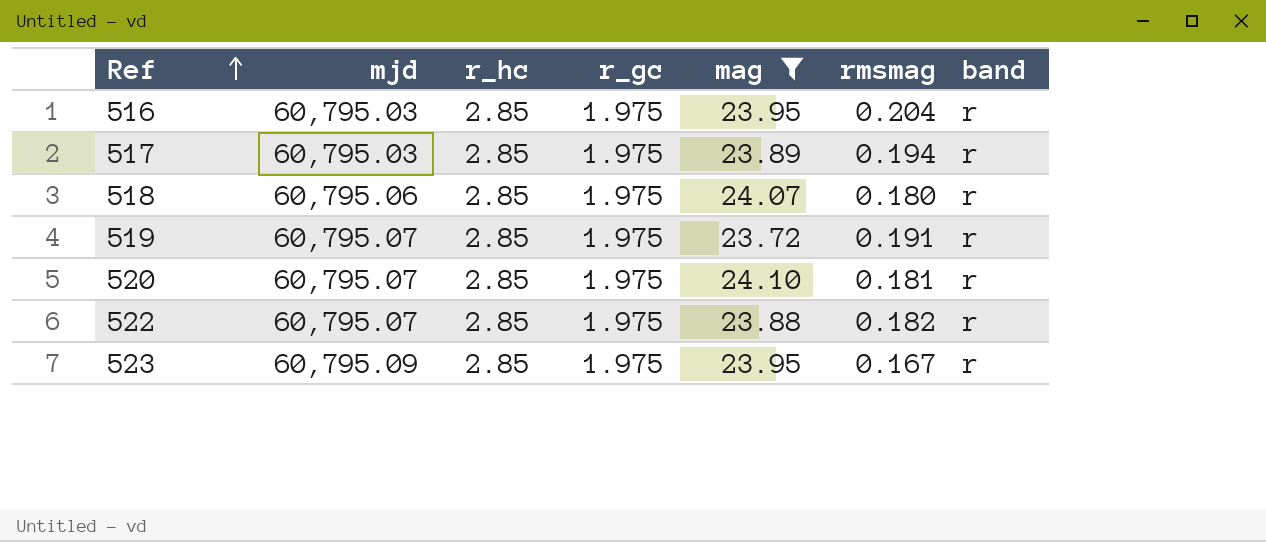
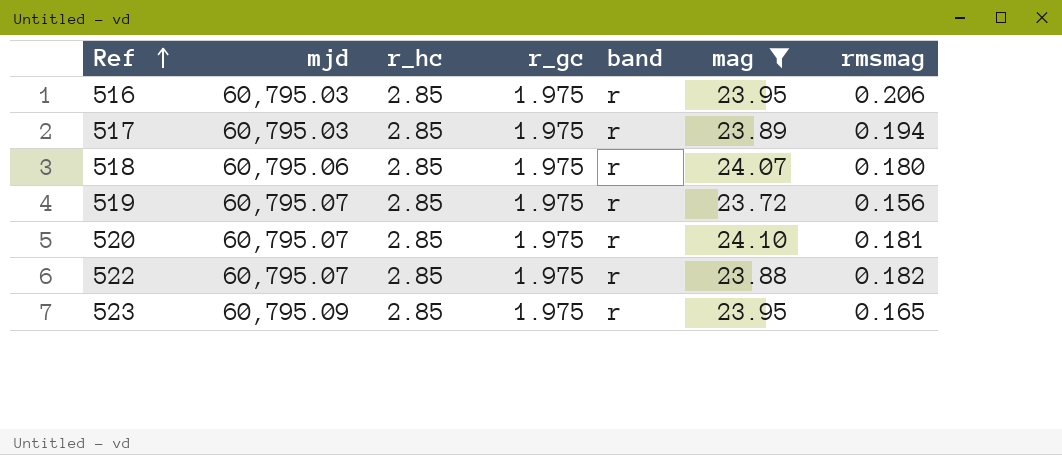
column band | position: 7 -> 5
516 | rmsmag: 0.204 -> 0.206
519 | rmsmag: 0.191 -> 0.156
523 | rmsmag: 0.167 -> 0.165

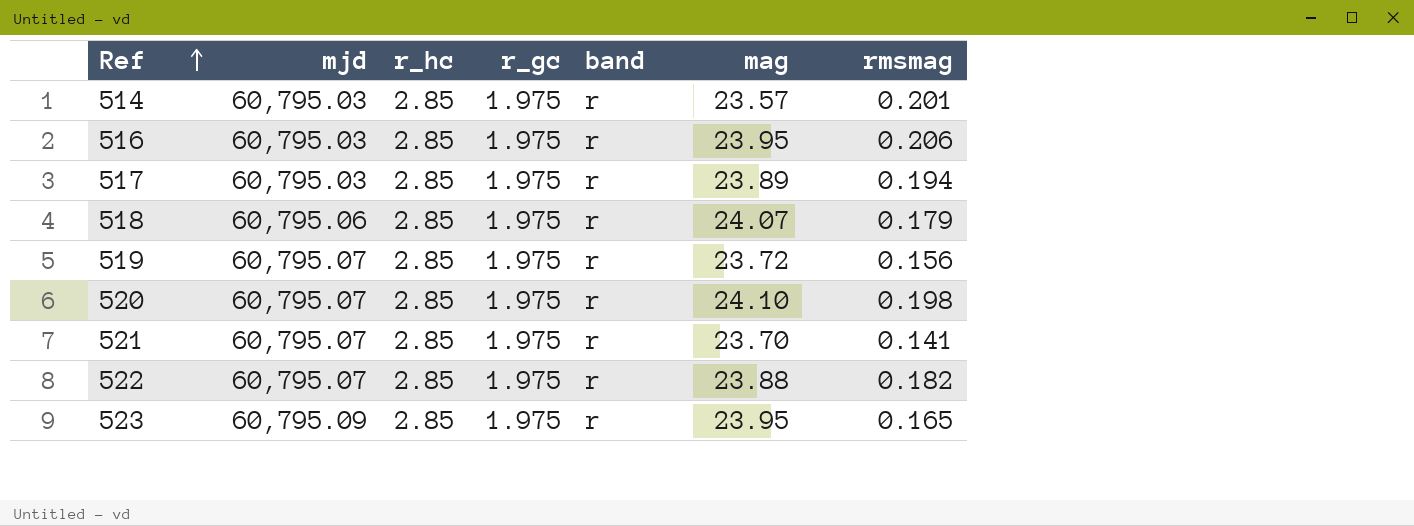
filter: mag >= 23.72 -> none
518 | rmsmag: 0.180 -> 0.179
520 | rmsmag: 0.181 -> 0.198

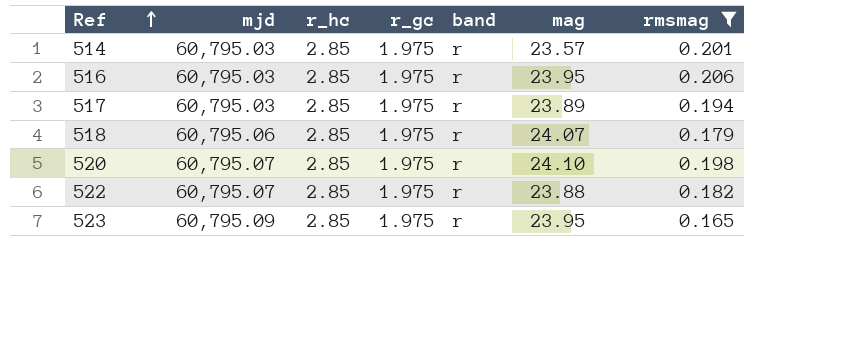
filter: none -> rmsmag >= 0.165

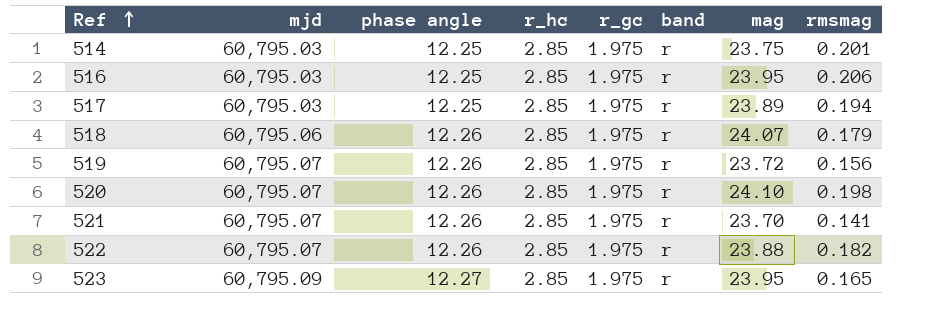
filter: rmsmag >= 0.165 -> none
column phase angle | position: none -> 3
514 | mag: 23.57 -> 23.75

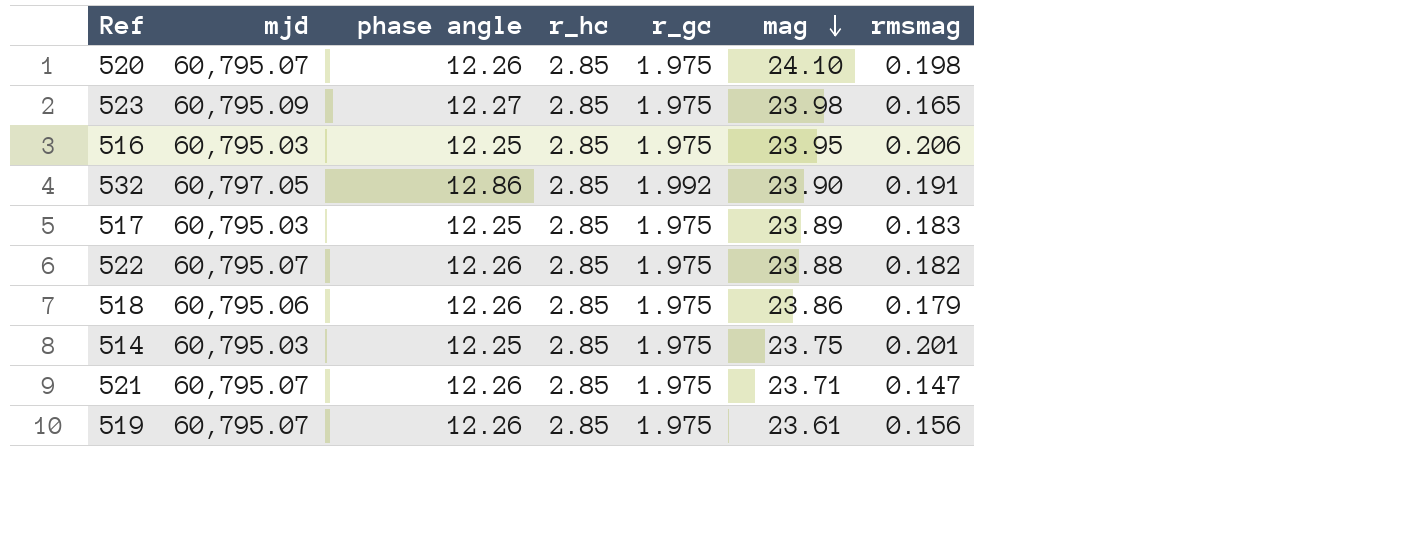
row order: Ref ascending -> mag descending
column band | position: 6 -> none
523 | mag: 23.95 -> 23.98
row 532: none -> 60,797.05 | 12.86 | 2.85 | 1.992 | 23.90 | 0.191
517 | rmsmag: 0.194 -> 0.183
518 | mag: 24.07 -> 23.86
521 | mag: 23.70 -> 23.71
521 | rmsmag: 0.141 -> 0.147
519 | mag: 23.72 -> 23.61

